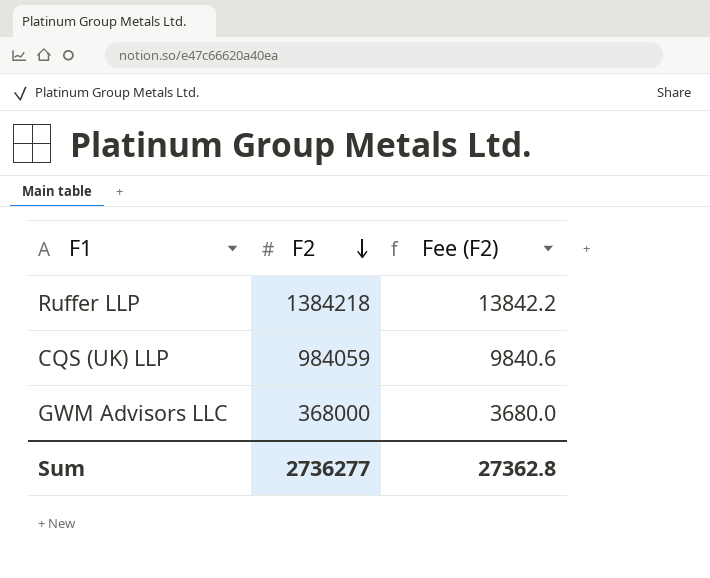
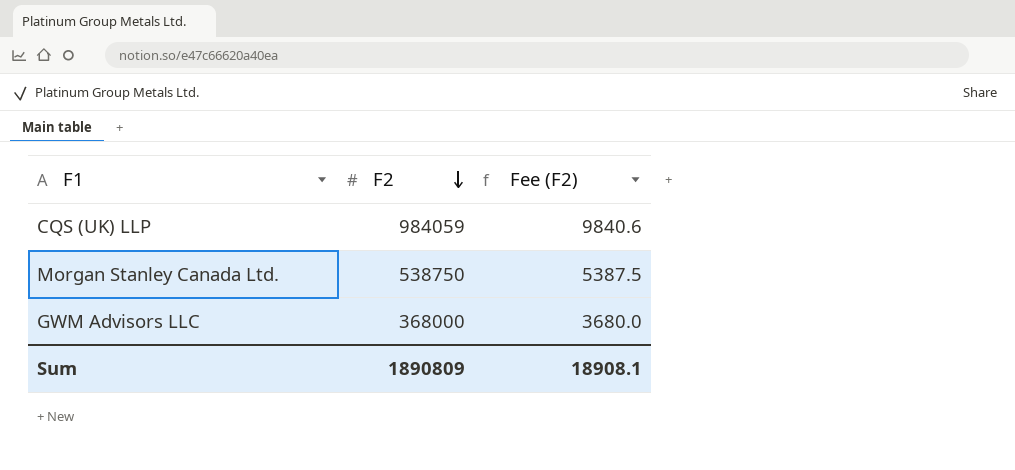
row Ruffer LLP: 1384218 | 13842.2 -> none
row Morgan Stanley Canada Ltd.: none -> 538750 | 5387.5
Sum | F2: 2736277 -> 1890809
Sum | Fee (F2): 27362.8 -> 18908.1

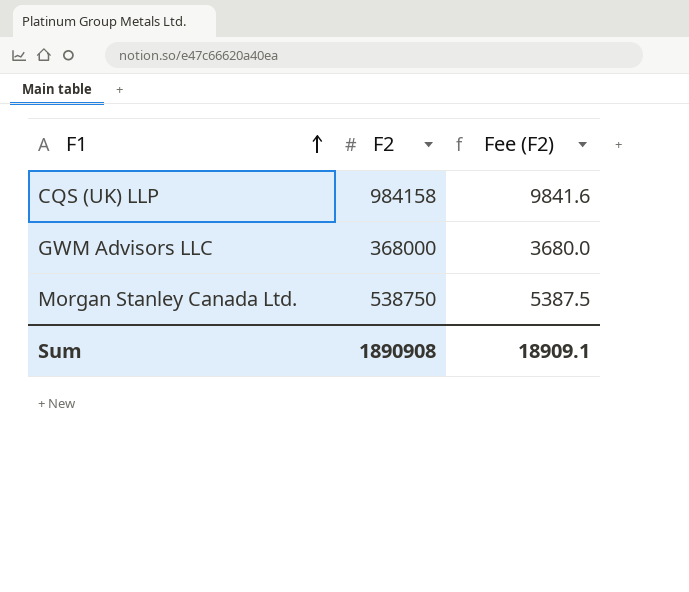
row order: F2 descending -> F1 ascending
CQS (UK) LLP | F2: 984059 -> 984158
CQS (UK) LLP | Fee (F2): 9840.6 -> 9841.6
Sum | F2: 1890809 -> 1890908
Sum | Fee (F2): 18908.1 -> 18909.1

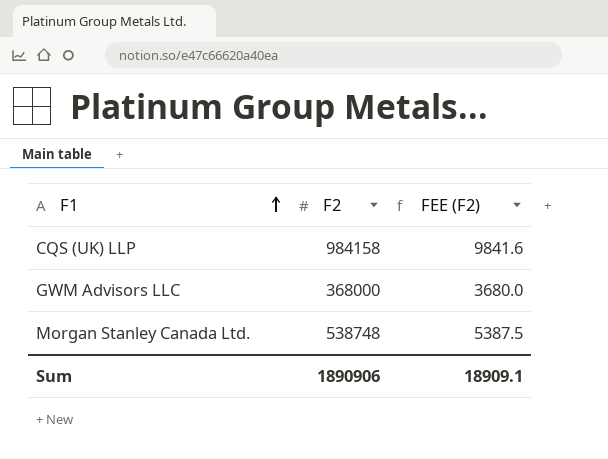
column name: Fee (F2) -> FEE (F2)
Morgan Stanley Canada Ltd. | F2: 538750 -> 538748
Sum | F2: 1890908 -> 1890906

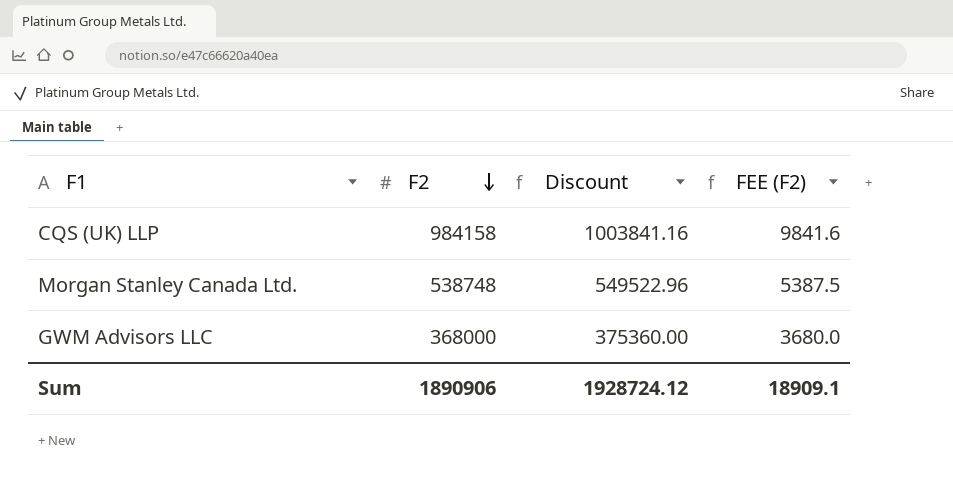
row order: F1 ascending -> F2 descending
column Discount | formula: none -> [F2] * 1.02

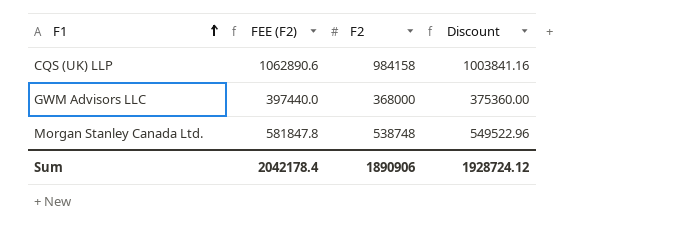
row order: F2 descending -> F1 ascending
column FEE (F2) | formula: [F2] * 0.01 -> [F2] * 1.08
column FEE (F2) | position: 4 -> 2
Sum | FEE (F2): 18909.1 -> 2042178.4

